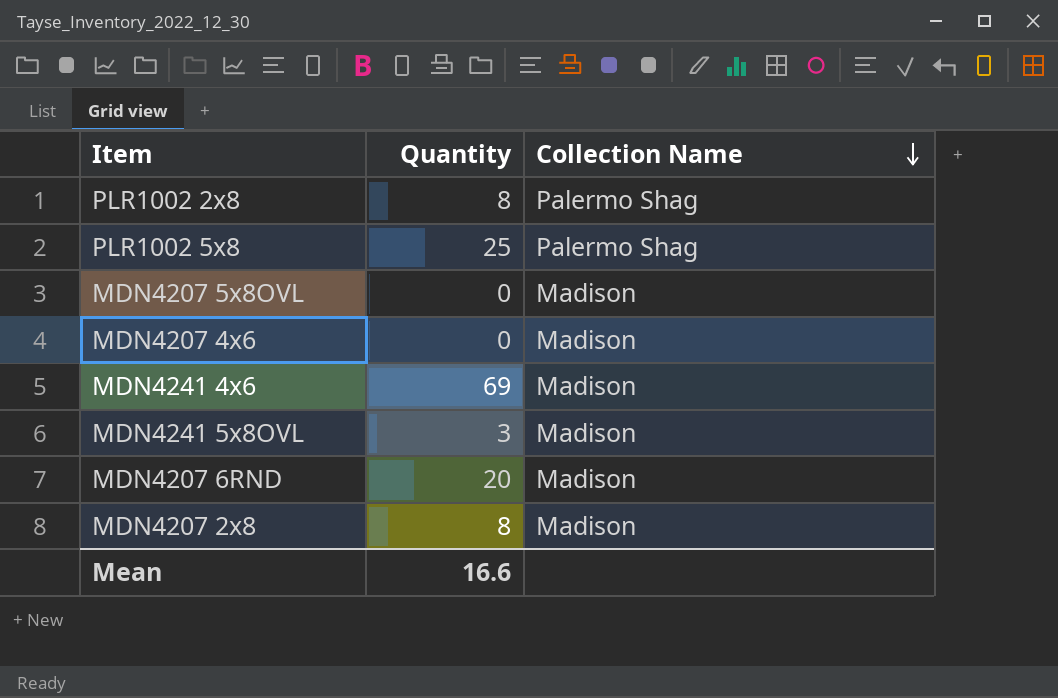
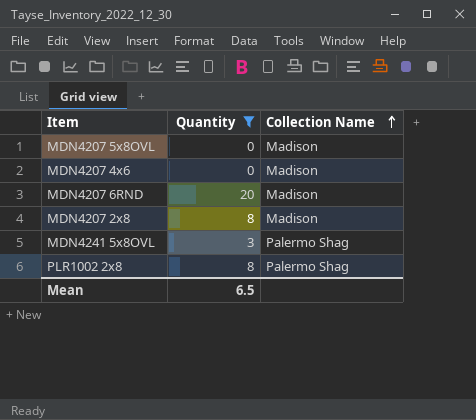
filter: none -> Quantity <= 20
row order: Collection Name descending -> Collection Name ascending
MDN4241 5x8OVL | Collection Name: Madison -> Palermo Shag
Mean | Quantity: 16.6 -> 6.5

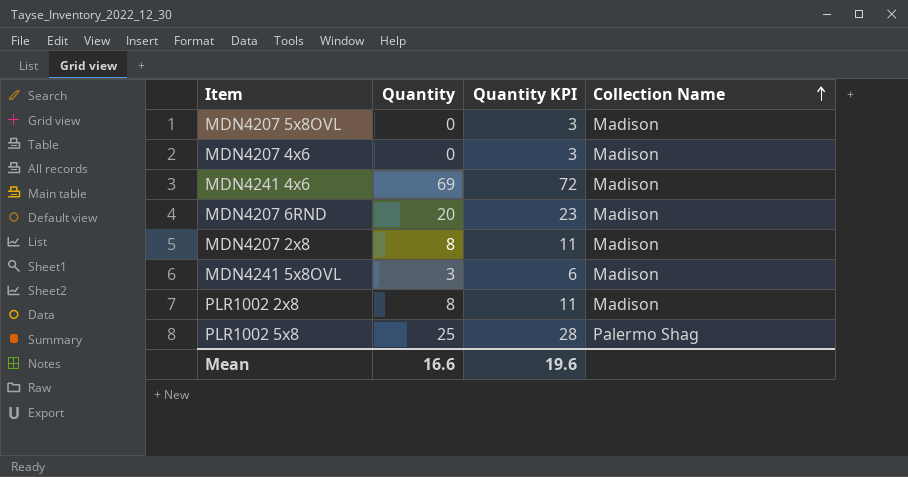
filter: Quantity <= 20 -> none
column Quantity KPI | formula: none -> [Quantity] + 3
MDN4241 5x8OVL | Collection Name: Palermo Shag -> Madison
PLR1002 2x8 | Collection Name: Palermo Shag -> Madison
Mean | Quantity: 6.5 -> 16.6

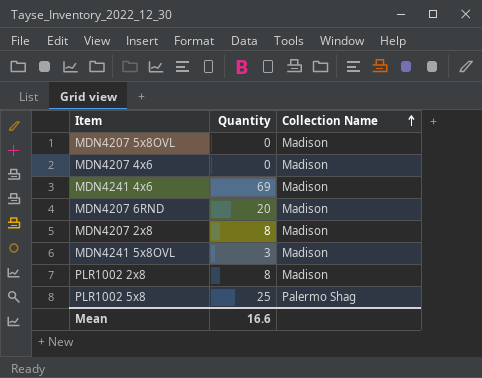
column Quantity KPI | formula: [Quantity] + 3 -> none

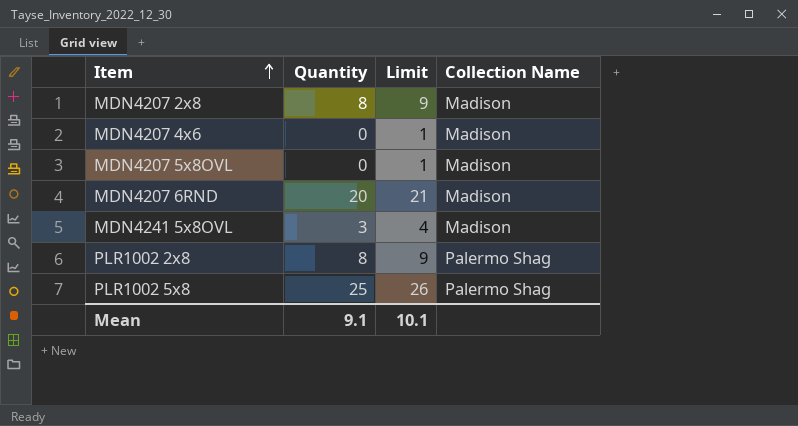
row order: Collection Name ascending -> Item ascending
column Limit | formula: none -> [Quantity] + 1
row MDN4241 4x6: 69 | Madison -> none
PLR1002 2x8 | Collection Name: Madison -> Palermo Shag
Mean | Quantity: 16.6 -> 9.1

